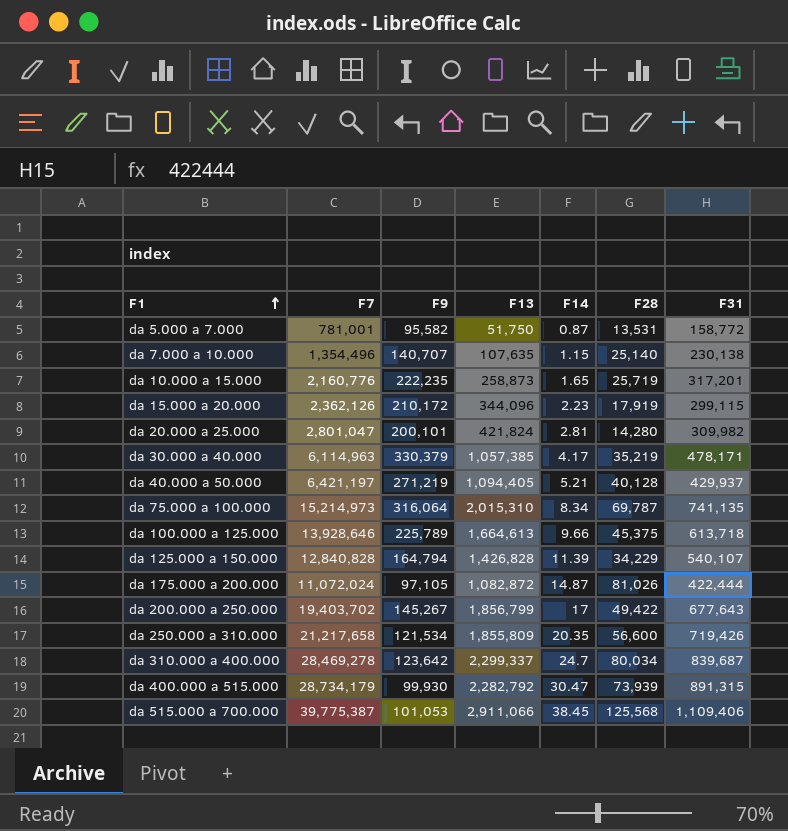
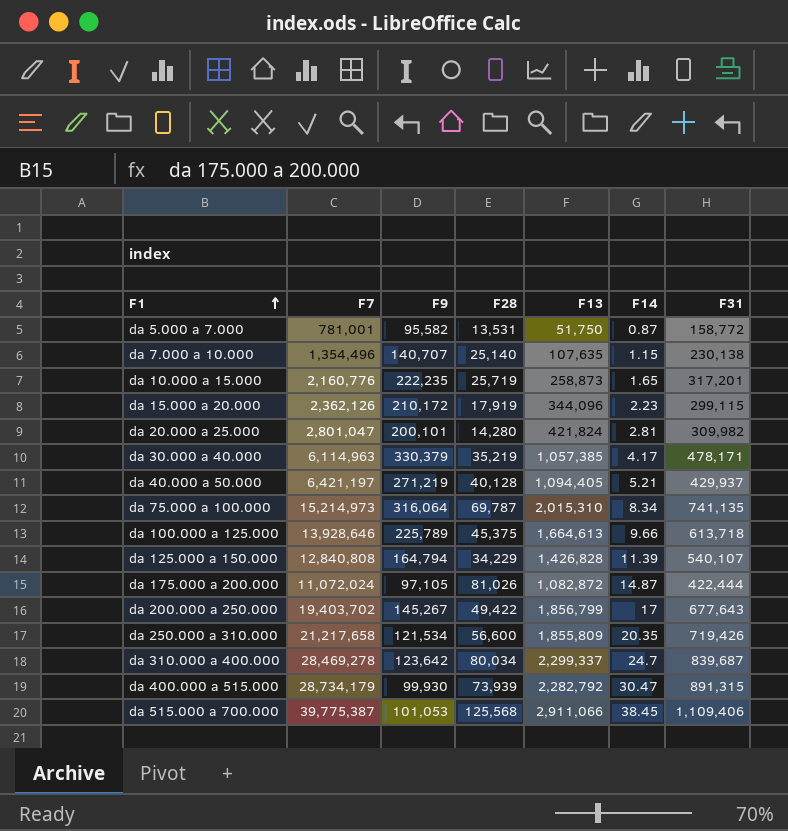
column F28 | position: 6 -> 4
da 125.000 a 150.000 | F7: 12,840,828 -> 12,840,808

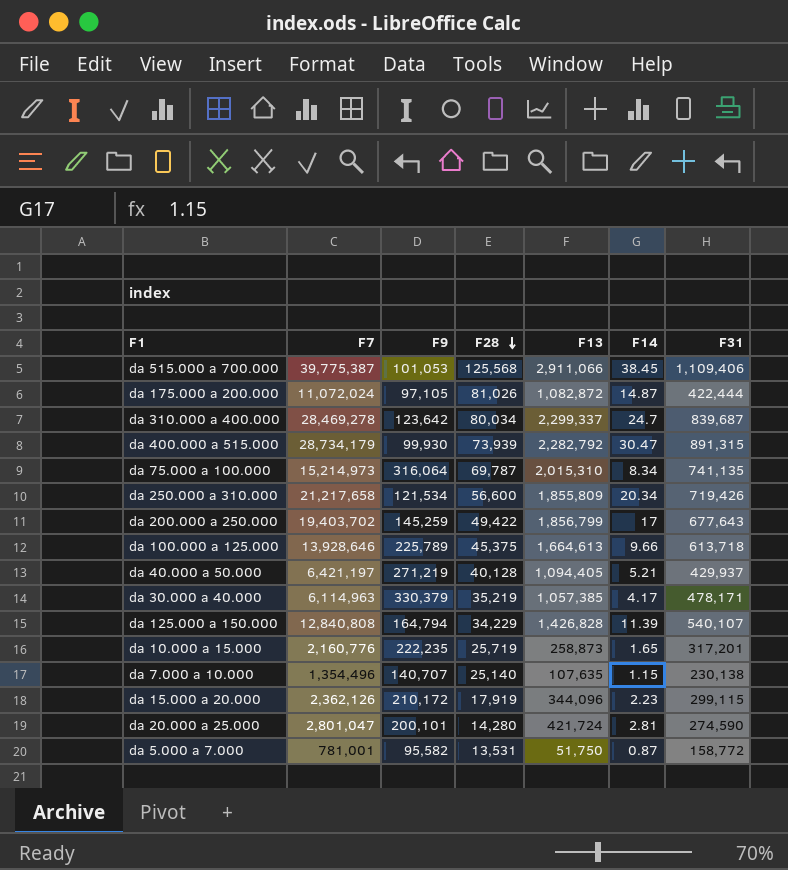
row order: F1 ascending -> F28 descending
da 250.000 a 310.000 | F14: 20.35 -> 20.34
da 200.000 a 250.000 | F9: 145,267 -> 145,259
da 20.000 a 25.000 | F13: 421,824 -> 421,724
da 20.000 a 25.000 | F31: 309,982 -> 274,590

